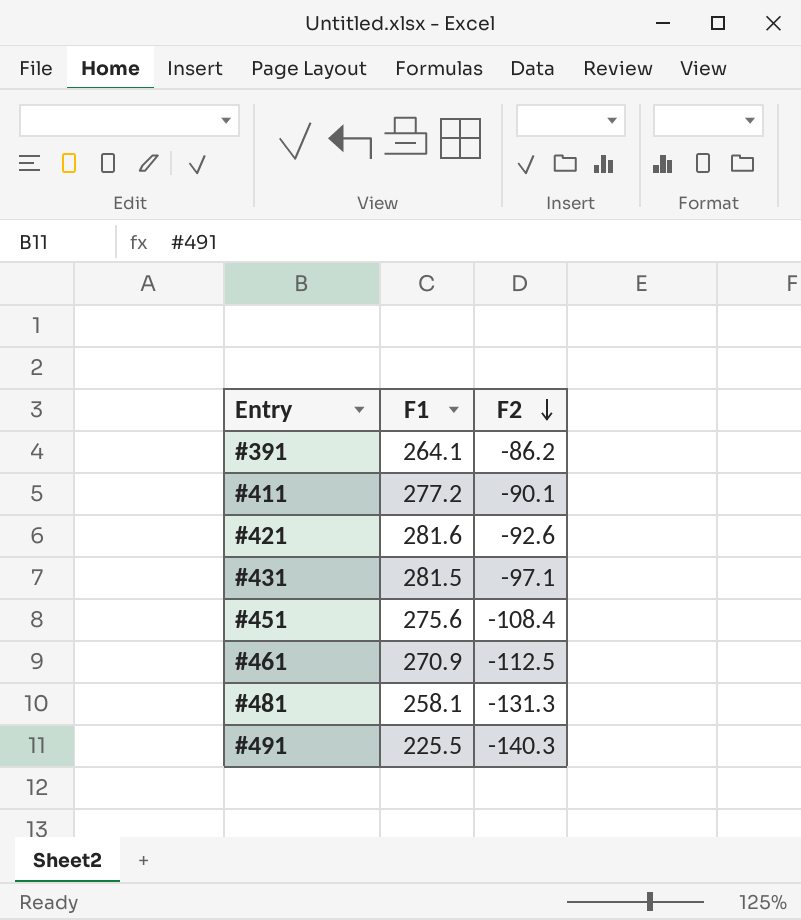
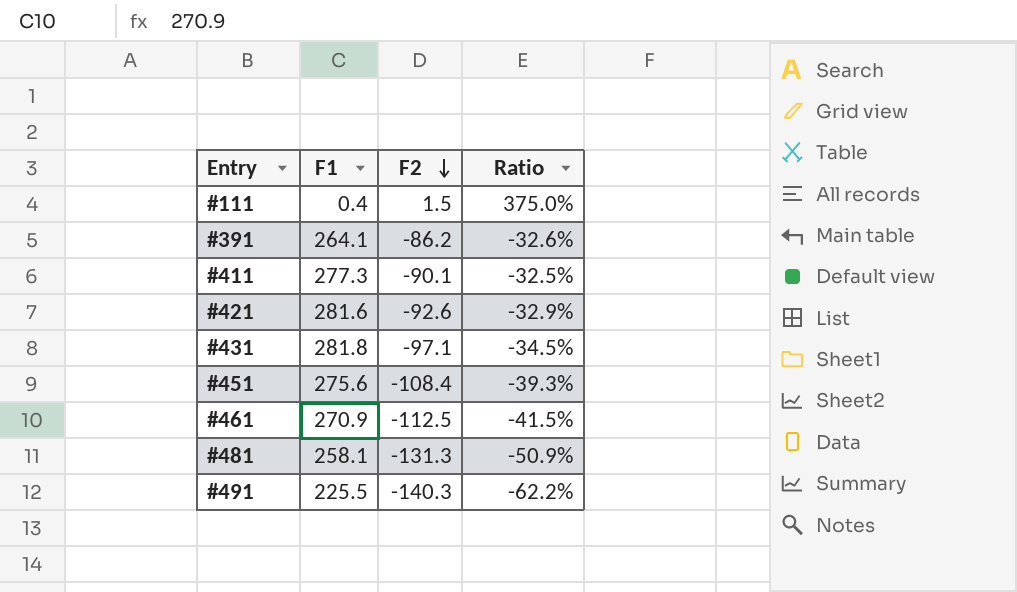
column Ratio | formula: none -> [F2] / [F1]
row #111: none -> 0.4 | 1.5 | 375.0%
#411 | F1: 277.2 -> 277.3
#431 | F1: 281.5 -> 281.8

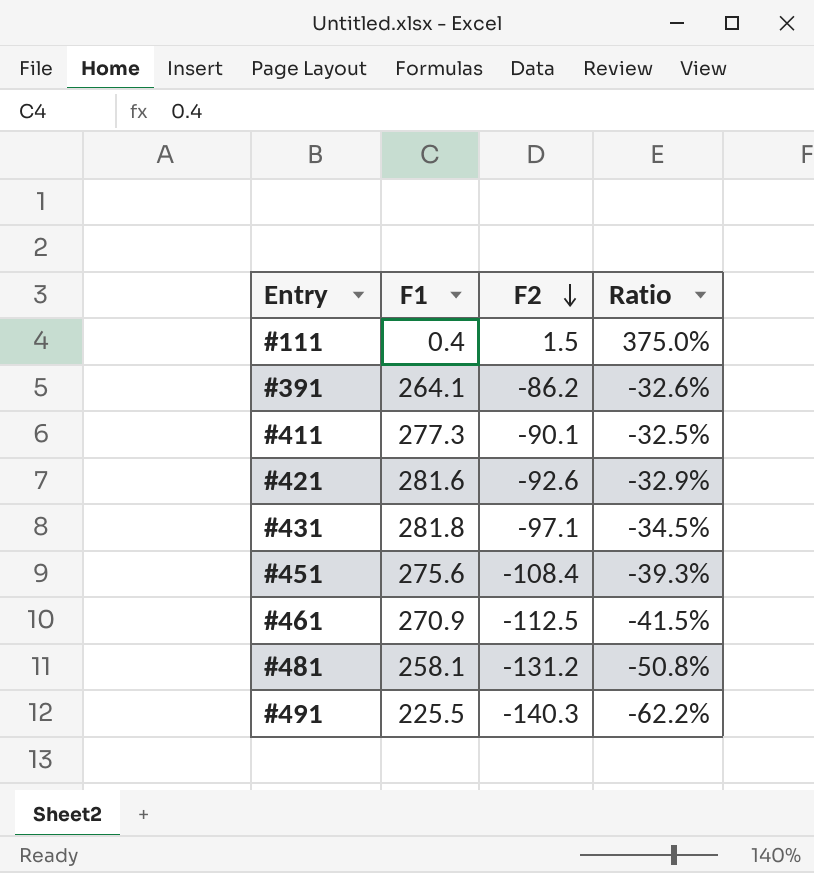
#481 | F2: -131.3 -> -131.2
#481 | Ratio: -50.9% -> -50.8%

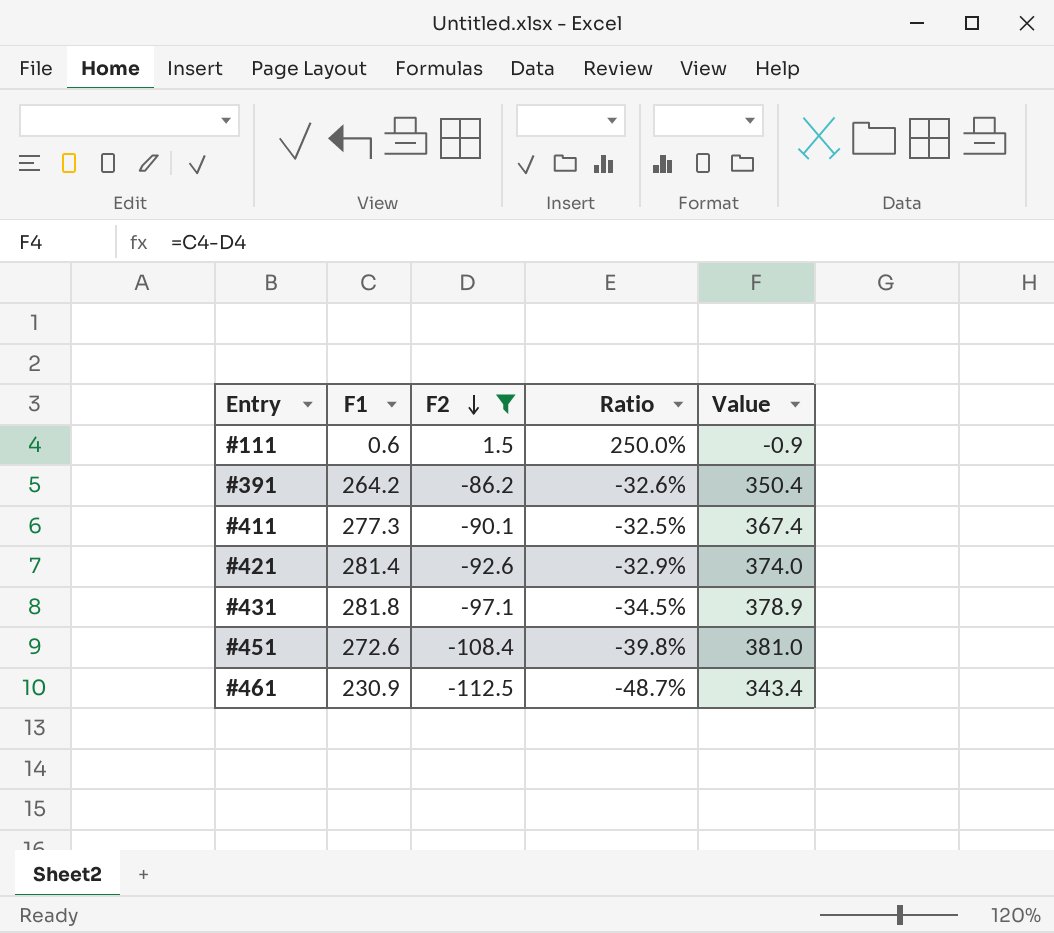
filter: none -> F2 >= -112.5
column Value | formula: none -> [F1] - [F2]
#111 | F1: 0.4 -> 0.6
#111 | Ratio: 375.0% -> 250.0%
#391 | F1: 264.1 -> 264.2
#421 | F1: 281.6 -> 281.4
#451 | F1: 275.6 -> 272.6
#451 | Ratio: -39.3% -> -39.8%
#461 | F1: 270.9 -> 230.9
#461 | Ratio: -41.5% -> -48.7%

